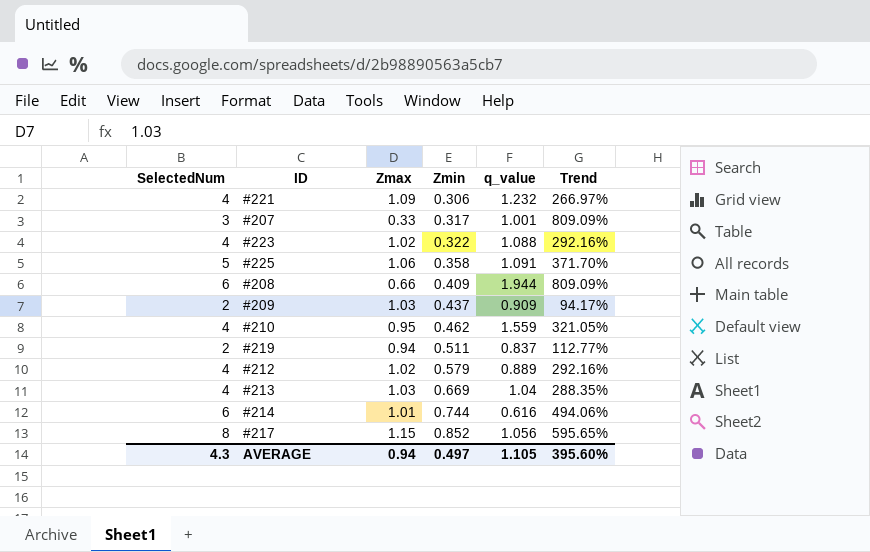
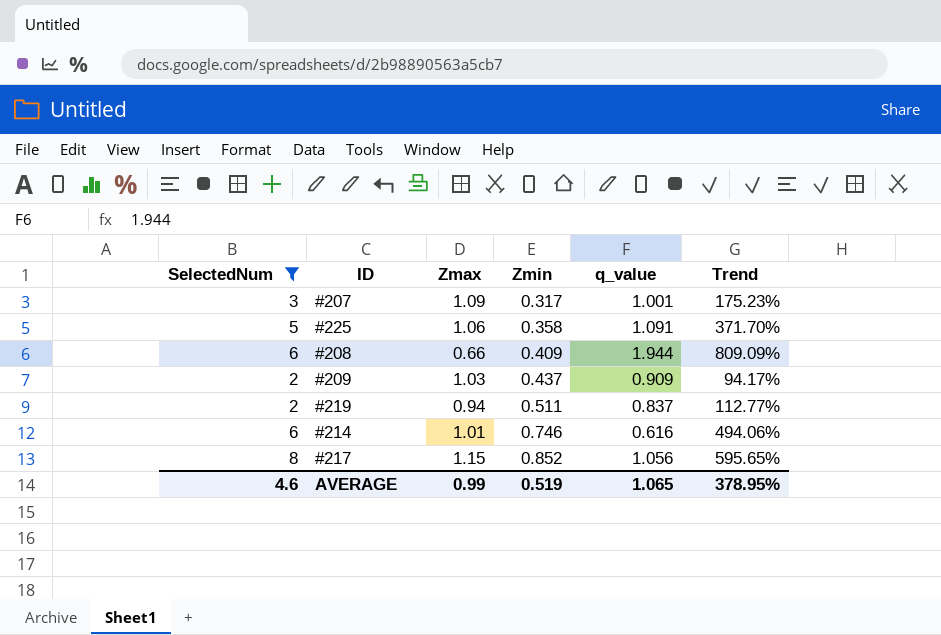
filter: none -> SelectedNum != 4
#207 | Zmax: 0.33 -> 1.09
#207 | Trend: 809.09% -> 175.23%
#214 | Zmin: 0.744 -> 0.746
AVERAGE | SelectedNum: 4.3 -> 4.6
AVERAGE | Zmax: 0.94 -> 0.99
AVERAGE | Zmin: 0.497 -> 0.519
AVERAGE | q_value: 1.105 -> 1.065
AVERAGE | Trend: 395.60% -> 378.95%

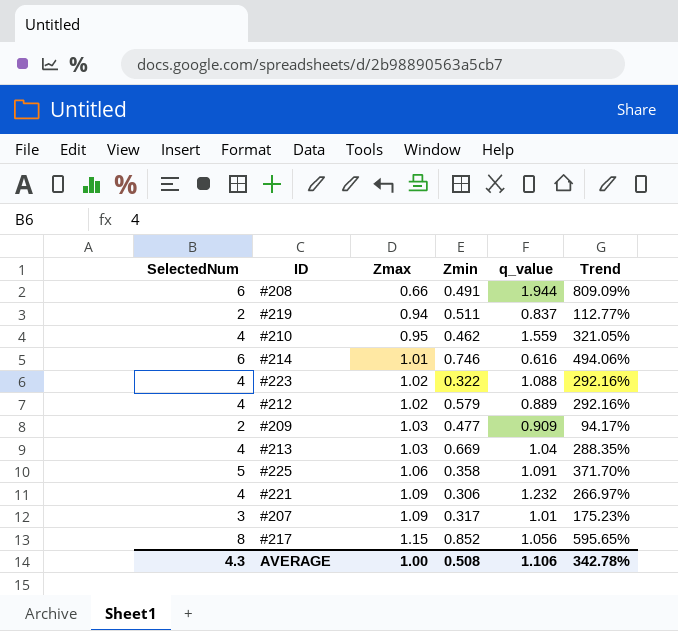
filter: SelectedNum != 4 -> none
row order: Zmin ascending -> Zmax ascending
#208 | Zmin: 0.409 -> 0.491
#209 | Zmin: 0.437 -> 0.477
#207 | q_value: 1.001 -> 1.01
AVERAGE | SelectedNum: 4.6 -> 4.3
AVERAGE | Zmax: 0.99 -> 1.00
AVERAGE | Zmin: 0.519 -> 0.508
AVERAGE | q_value: 1.065 -> 1.106
AVERAGE | Trend: 378.95% -> 342.78%

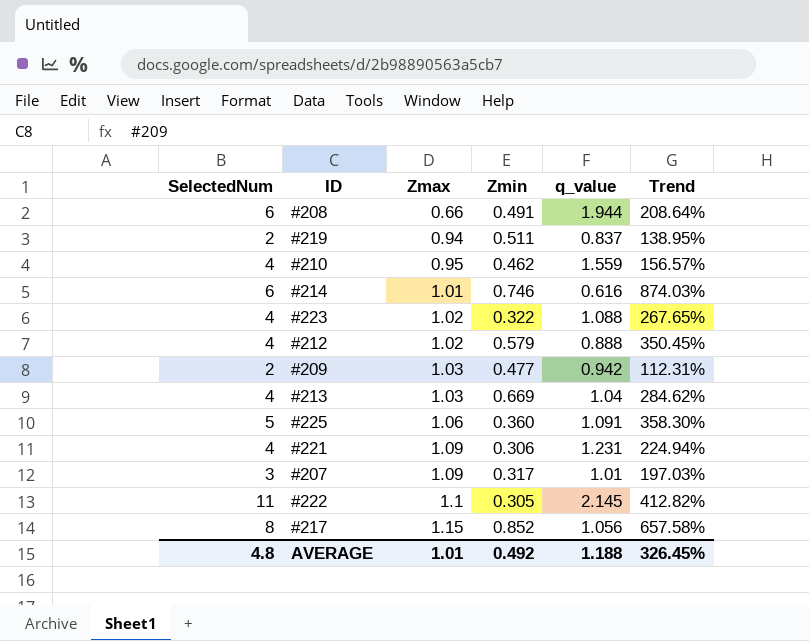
column Trend | formula: ([SelectedNum] - [Zmax]) / [Zmax] -> ([SelectedNum] - [q_value]) / [q_value]
#212 | q_value: 0.889 -> 0.888
#209 | q_value: 0.909 -> 0.942
#225 | Zmin: 0.358 -> 0.360
#221 | q_value: 1.232 -> 1.231
row #222: none -> 11 | 1.1 | 0.305 | 2.145 | 412.82%
AVERAGE | SelectedNum: 4.3 -> 4.8
AVERAGE | Zmax: 1.00 -> 1.01
AVERAGE | Zmin: 0.508 -> 0.492
AVERAGE | q_value: 1.106 -> 1.188
AVERAGE | Trend: 342.78% -> 326.45%

